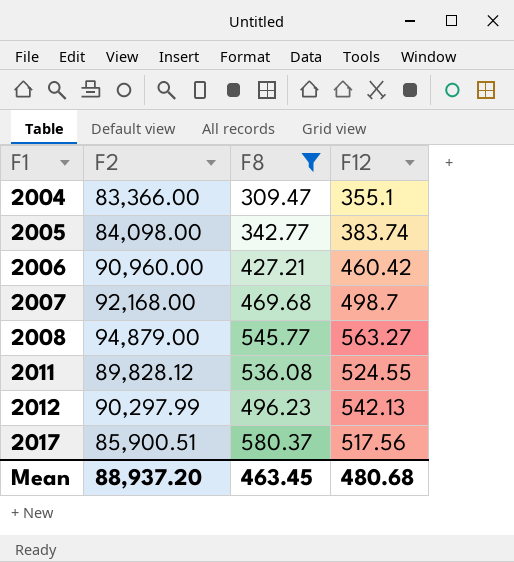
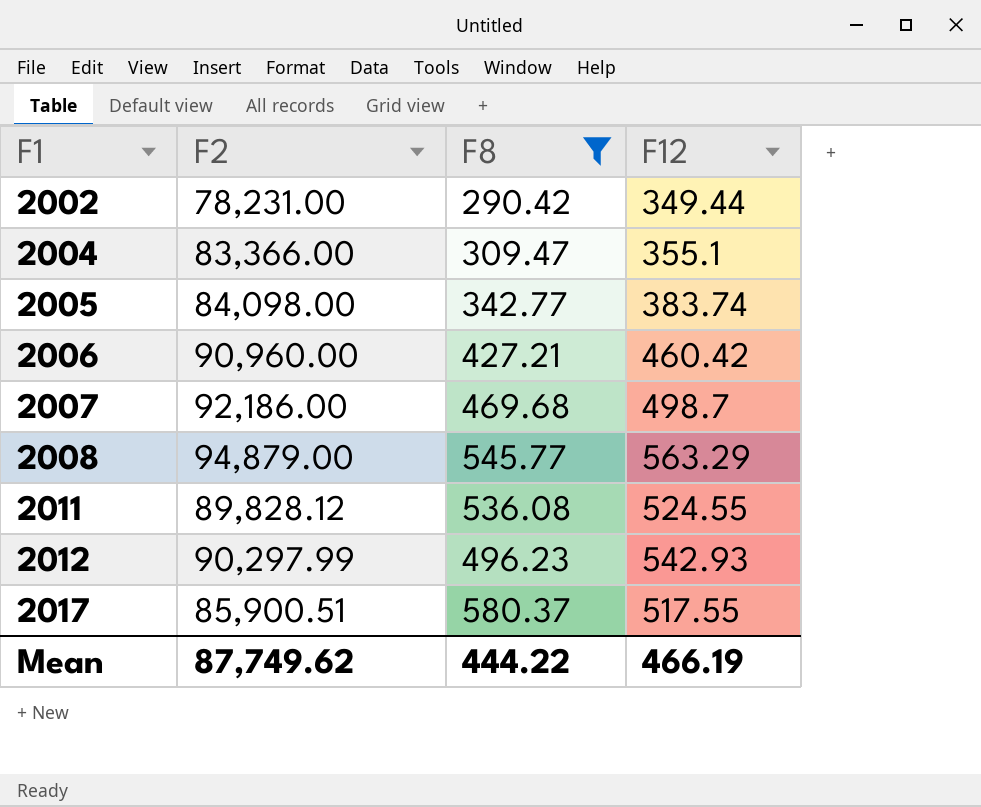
row 2002: none -> 78,231.00 | 290.42 | 349.44
2007 | F2: 92,168.00 -> 92,186.00
2008 | F12: 563.27 -> 563.29
2012 | F12: 542.13 -> 542.93
2017 | F12: 517.56 -> 517.55
Mean | F2: 88,937.20 -> 87,749.62
Mean | F8: 463.45 -> 444.22
Mean | F12: 480.68 -> 466.19

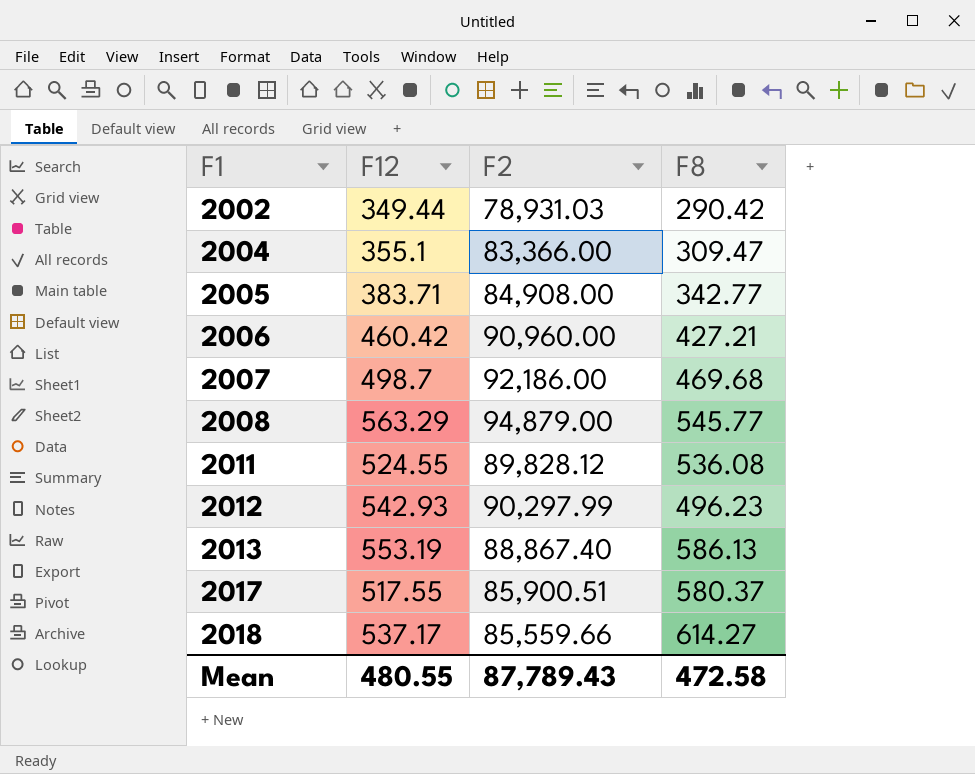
filter: F8 <= 580.37 -> none
column F12 | position: 4 -> 2
2002 | F2: 78,231.00 -> 78,931.03
2005 | F12: 383.74 -> 383.71
2005 | F2: 84,098.00 -> 84,908.00
Mean | F12: 466.19 -> 480.55
Mean | F2: 87,749.62 -> 87,789.43
Mean | F8: 444.22 -> 472.58

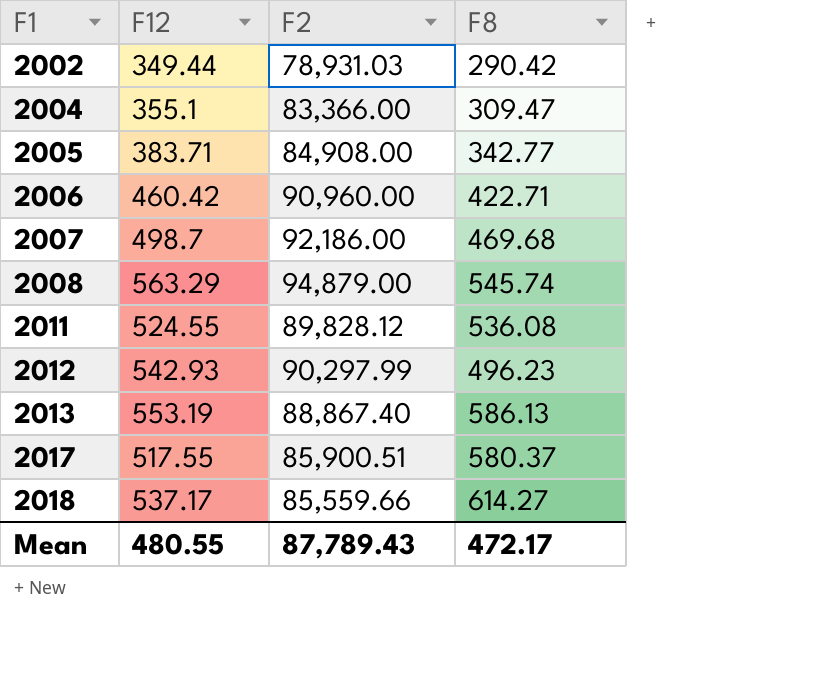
2006 | F8: 427.21 -> 422.71
2008 | F8: 545.77 -> 545.74
Mean | F8: 472.58 -> 472.17

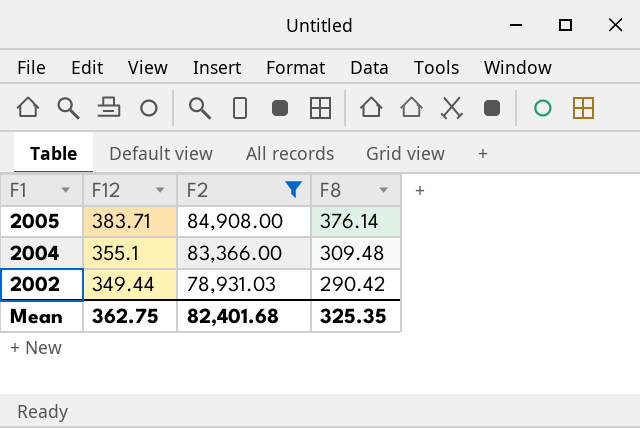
filter: none -> F2 <= 84,908.00
row order: F1 ascending -> F1 descending
2005 | F8: 342.77 -> 376.14
2004 | F8: 309.47 -> 309.48
Mean | F12: 480.55 -> 362.75
Mean | F2: 87,789.43 -> 82,401.68
Mean | F8: 472.17 -> 325.35

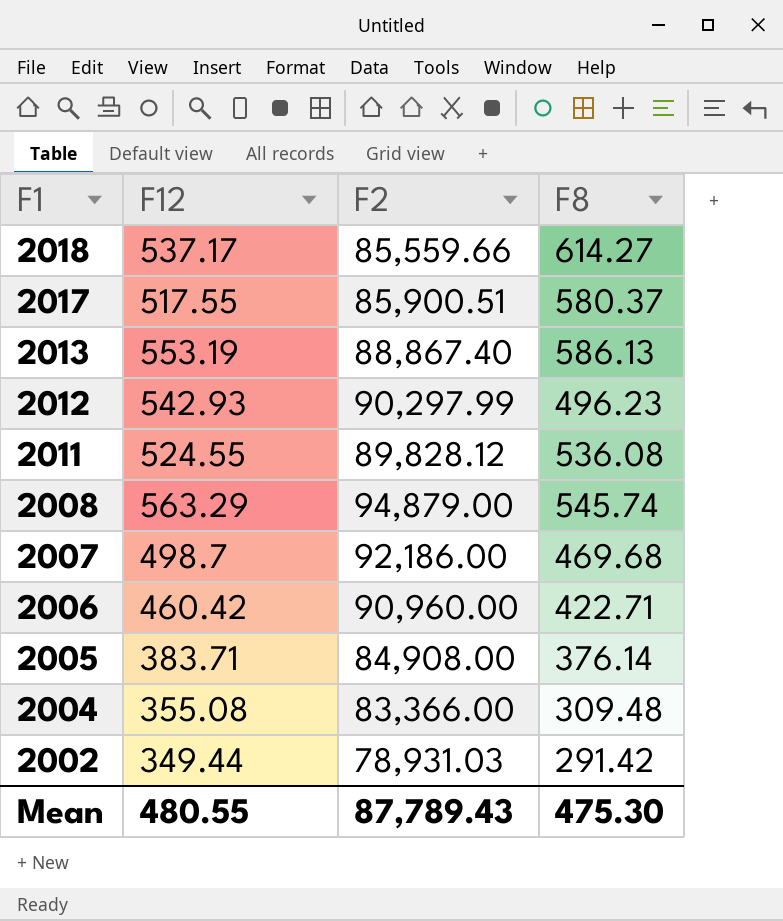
filter: F2 <= 84,908.00 -> none
2004 | F12: 355.1 -> 355.08
2002 | F8: 290.42 -> 291.42
Mean | F12: 362.75 -> 480.55
Mean | F2: 82,401.68 -> 87,789.43
Mean | F8: 325.35 -> 475.30

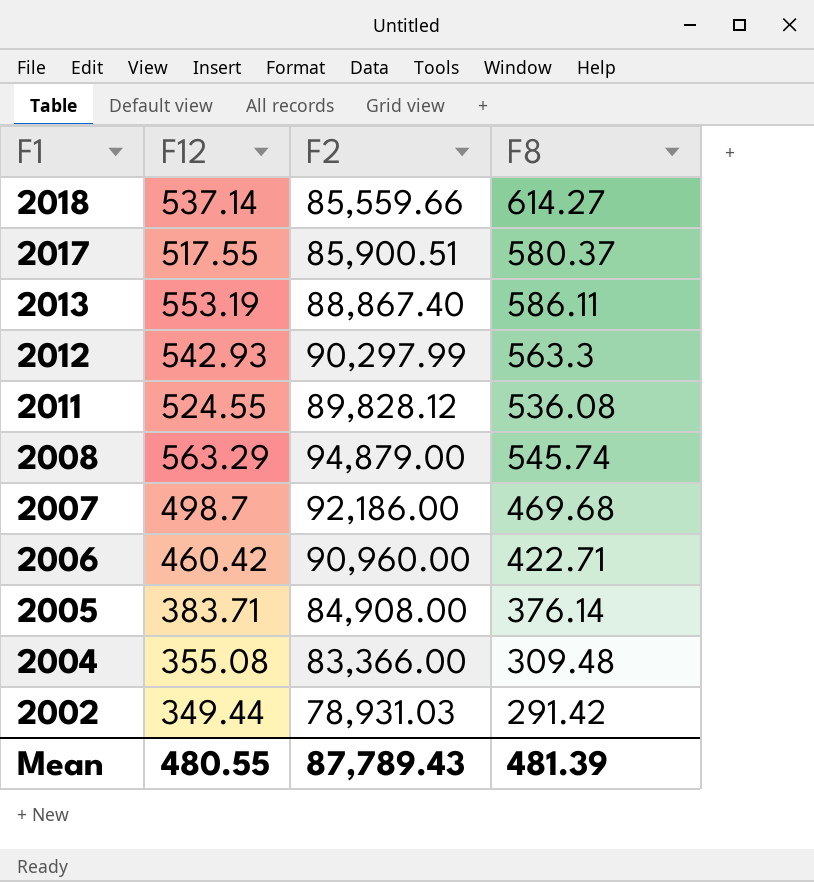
2018 | F12: 537.17 -> 537.14
2013 | F8: 586.13 -> 586.11
2012 | F8: 496.23 -> 563.3
Mean | F8: 475.30 -> 481.39

